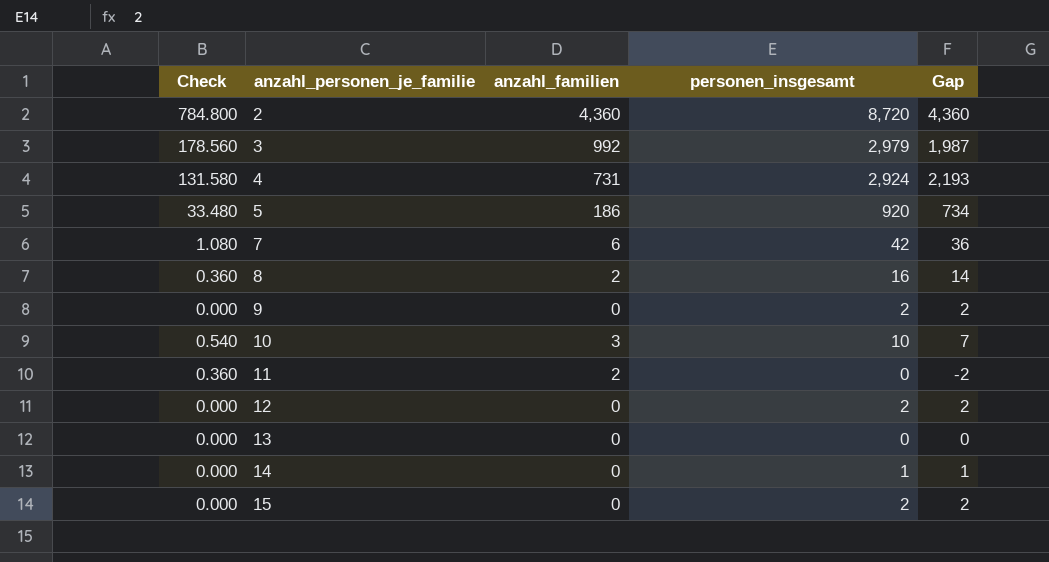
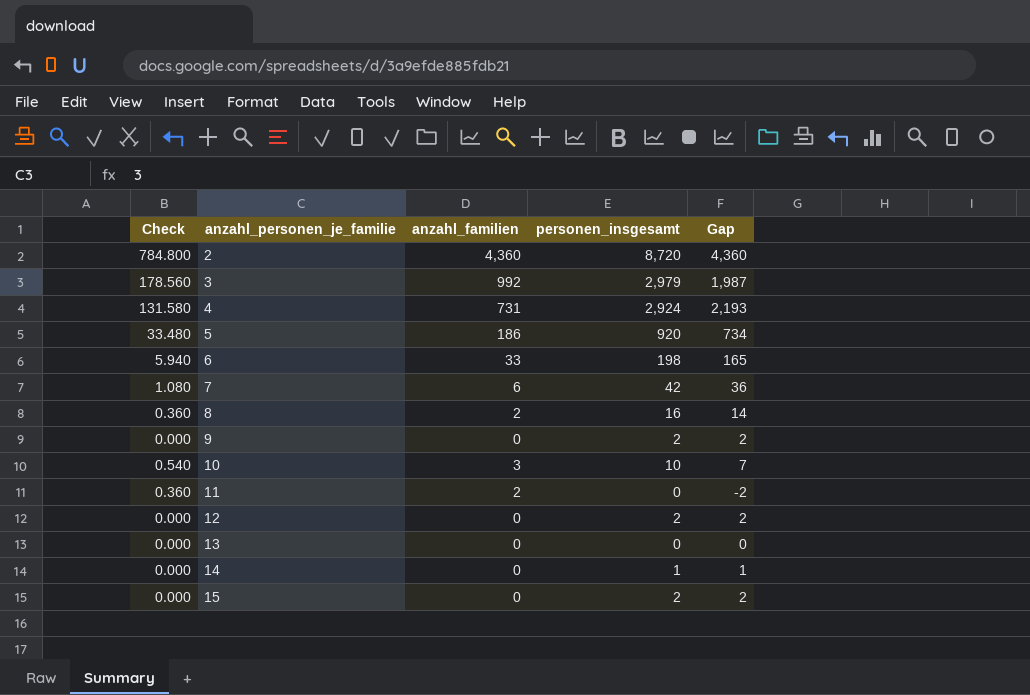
row 6: none -> 5.940 | 33 | 198 | 165

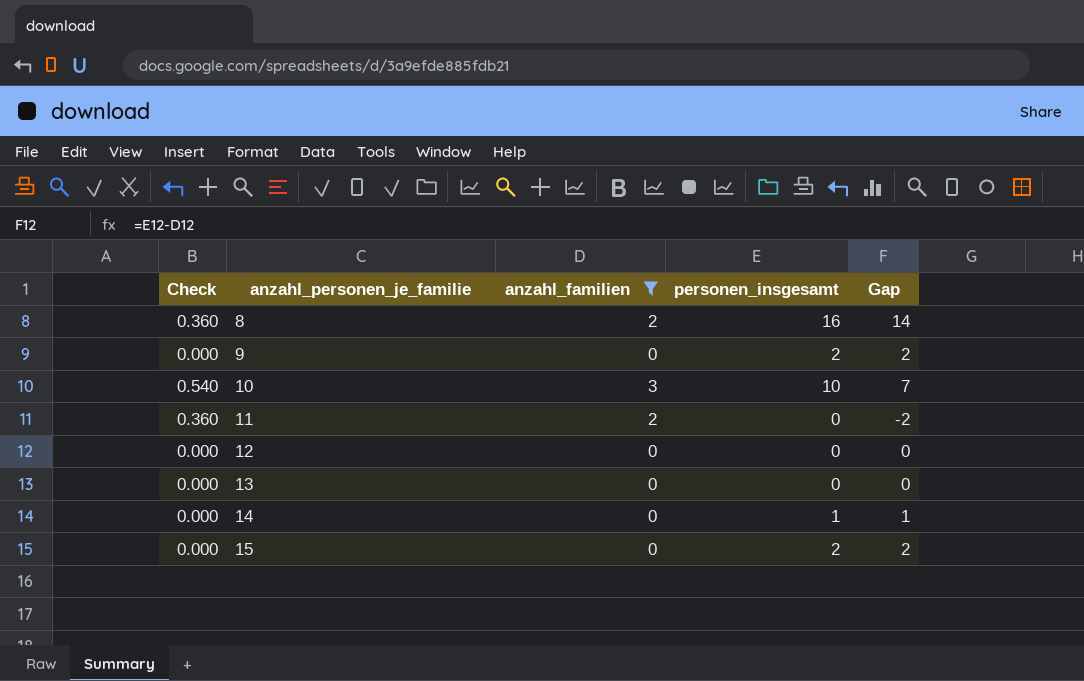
filter: none -> anzahl_familien <= 3
12 | personen_insgesamt: 2 -> 0
12 | Gap: 2 -> 0

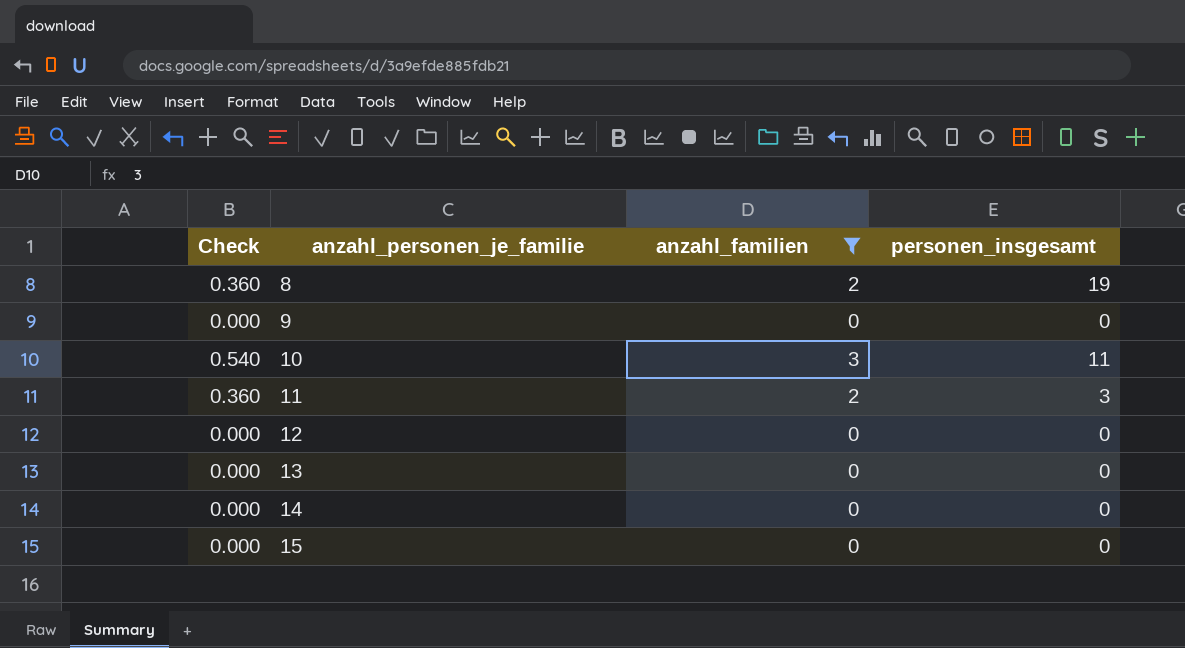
column Gap | formula: [personen_insgesamt] - [anzahl_familien] -> none
8 | personen_insgesamt: 16 -> 19
9 | personen_insgesamt: 2 -> 0
10 | personen_insgesamt: 10 -> 11
11 | personen_insgesamt: 0 -> 3
14 | personen_insgesamt: 1 -> 0
15 | personen_insgesamt: 2 -> 0

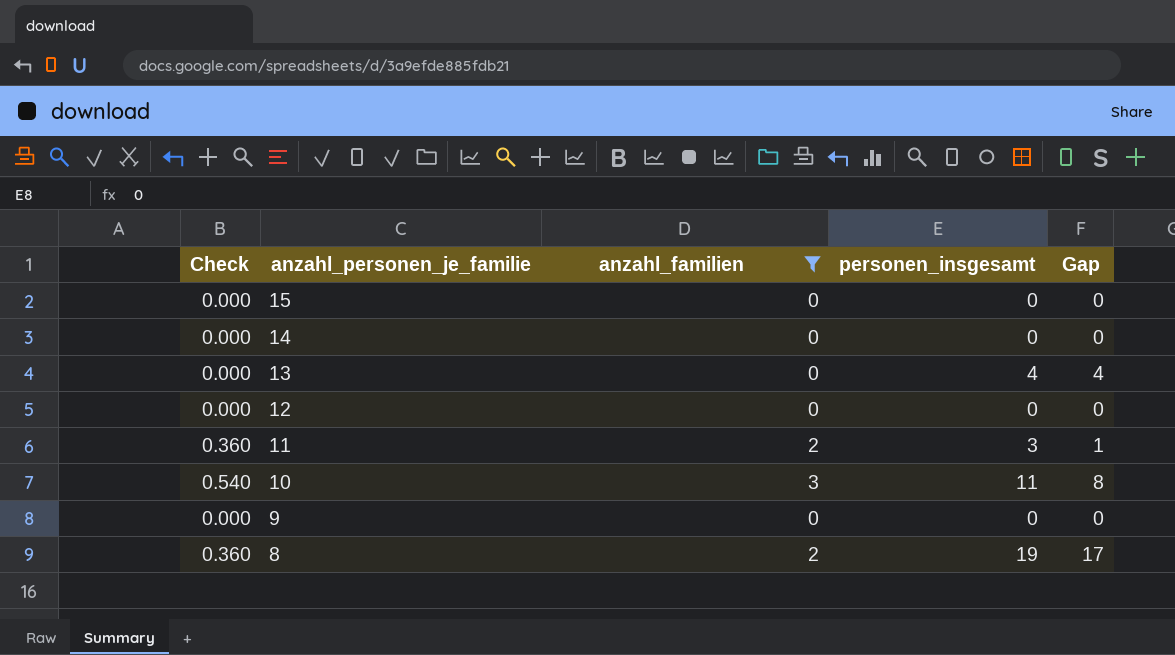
row order: anzahl_personen_je_familie ascending -> anzahl_personen_je_familie descending
column Gap | formula: none -> [personen_insgesamt] - [anzahl_familien]
13 | personen_insgesamt: 0 -> 4

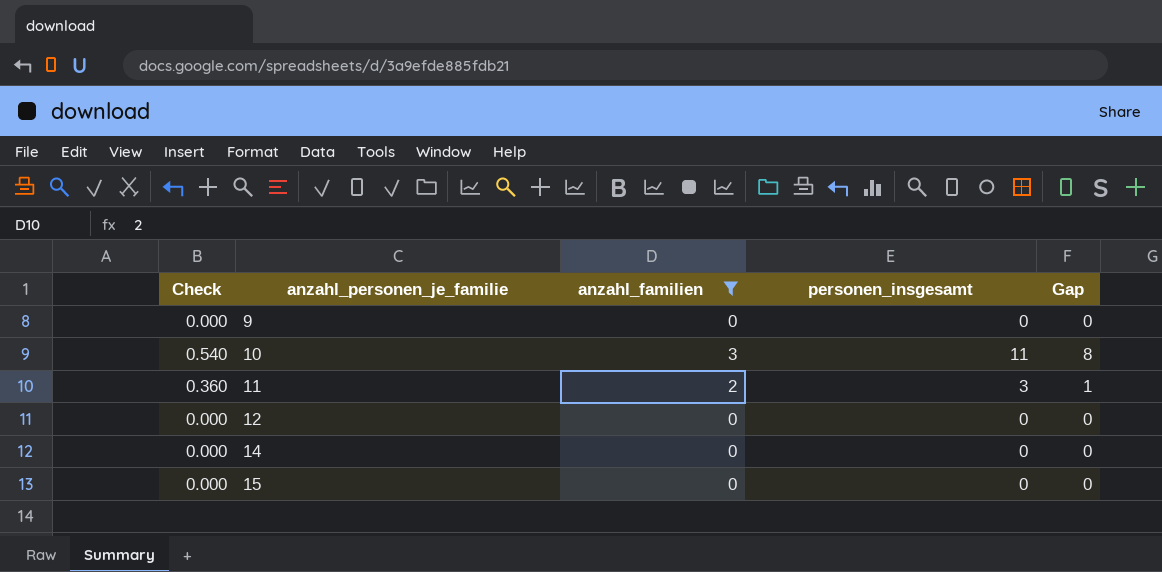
row order: anzahl_personen_je_familie descending -> anzahl_personen_je_familie ascending
row 13: 0.000 | 0 | 4 | 4 -> none
row 8: 0.360 | 2 | 19 | 17 -> none

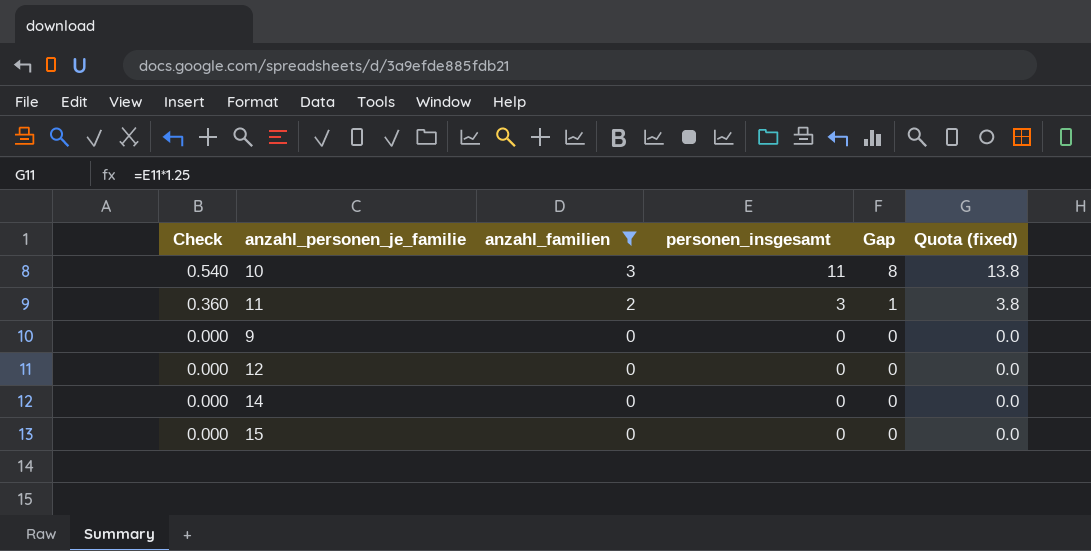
row order: anzahl_personen_je_familie ascending -> Check descending
column Quota (fixed) | formula: none -> [personen_insgesamt] * 1.25

